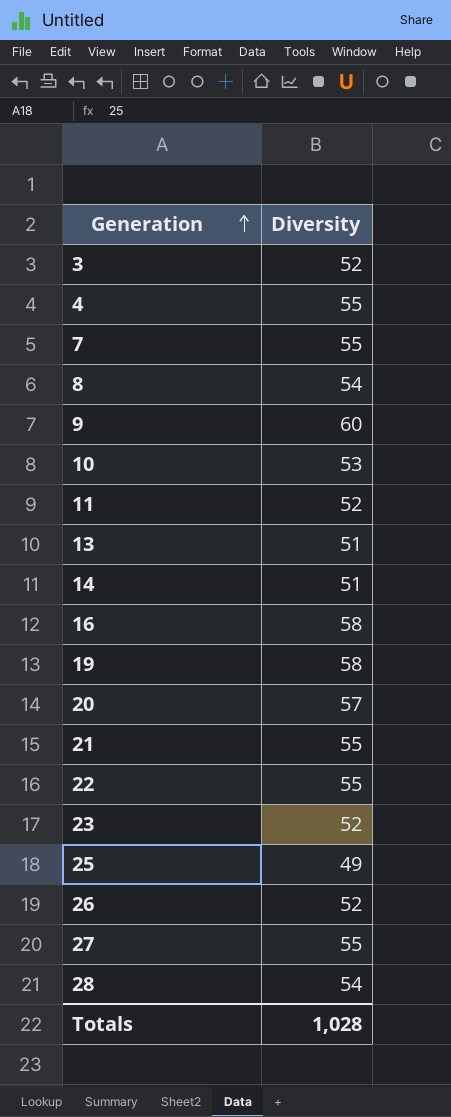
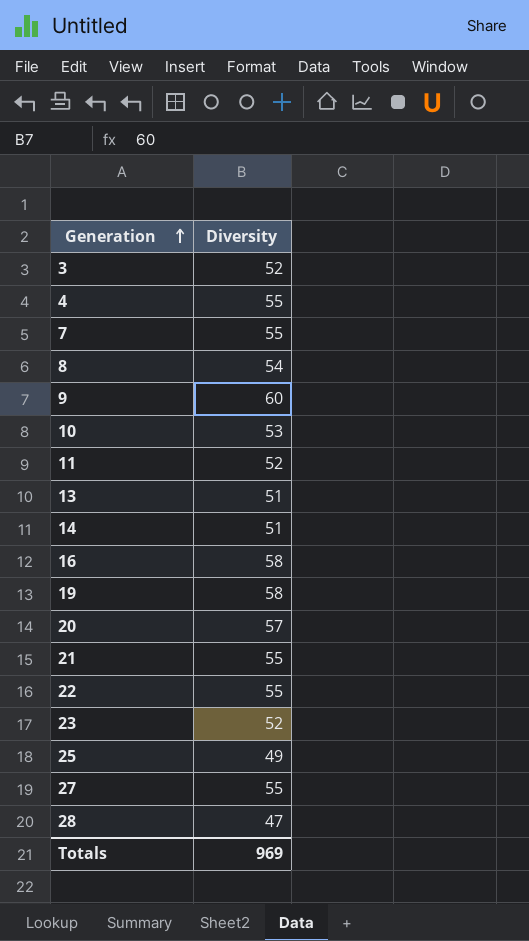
row 26: 52 -> none
28 | Diversity: 54 -> 47
Totals | Diversity: 1,028 -> 969

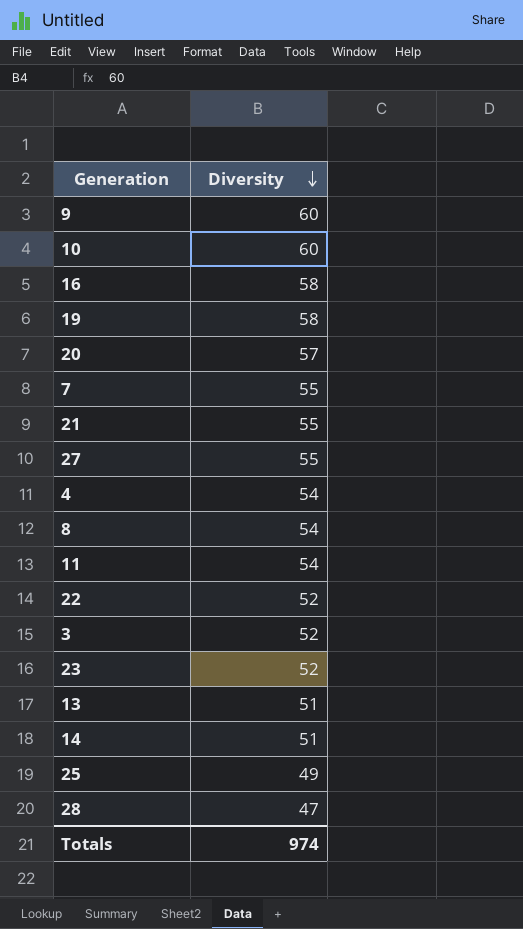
row order: Generation ascending -> Diversity descending
10 | Diversity: 53 -> 60
4 | Diversity: 55 -> 54
11 | Diversity: 52 -> 54
22 | Diversity: 55 -> 52
Totals | Diversity: 969 -> 974

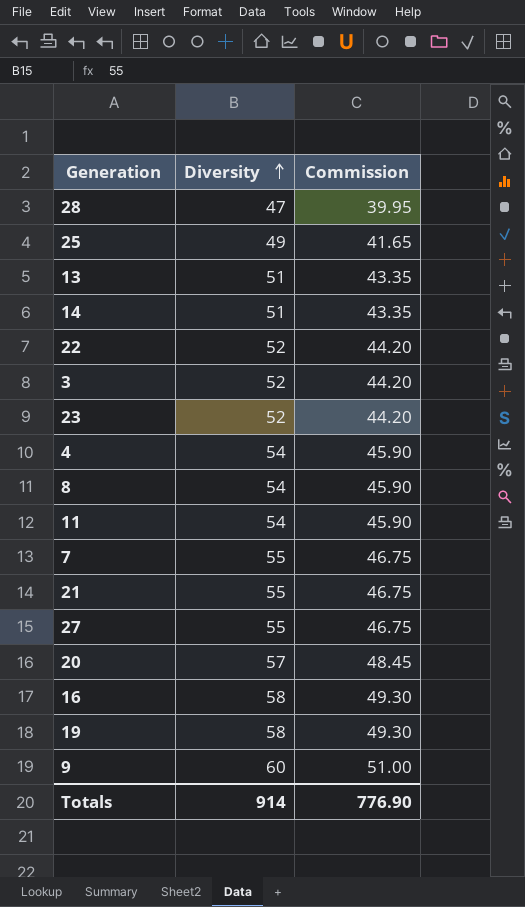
row order: Diversity descending -> Diversity ascending
column Commission | formula: none -> [Diversity] * 0.85
row 10: 60 -> none
Totals | Diversity: 974 -> 914

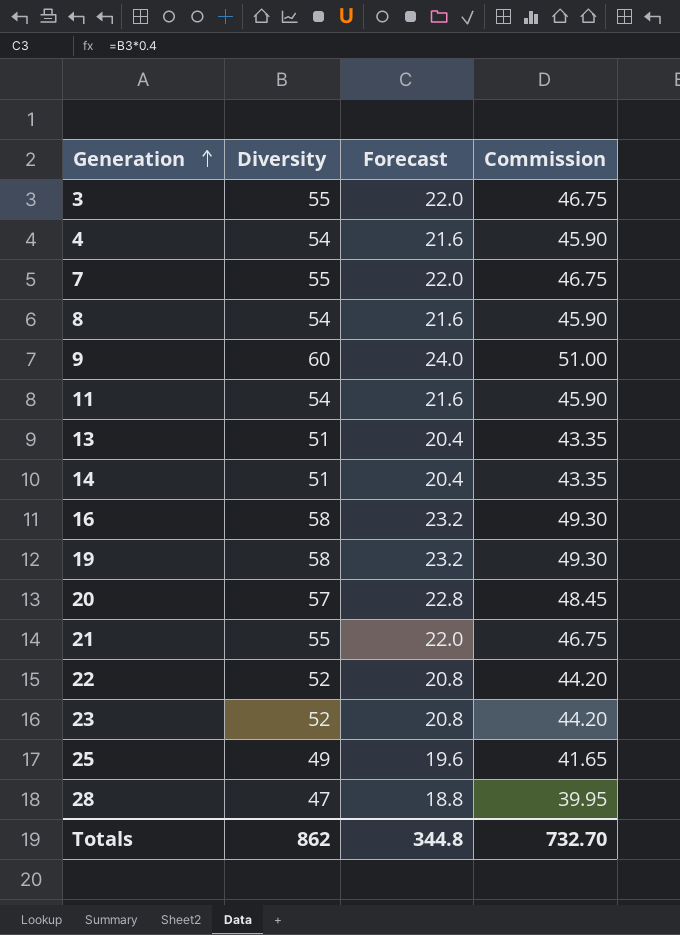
row order: Diversity ascending -> Generation ascending
column Forecast | formula: none -> [Diversity] * 0.4
row 27: 55 | 46.75 -> none
3 | Diversity: 52 -> 55
3 | Commission: 44.20 -> 46.75
Totals | Diversity: 914 -> 862
Totals | Commission: 776.90 -> 732.70

